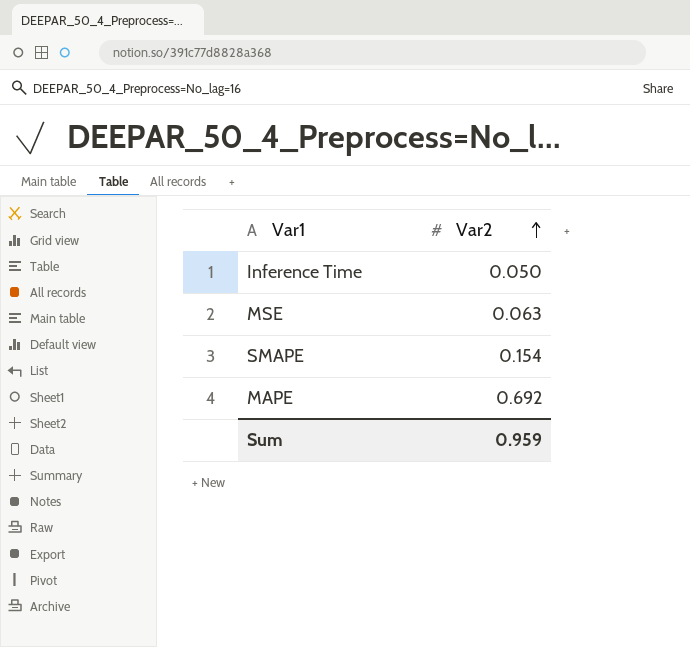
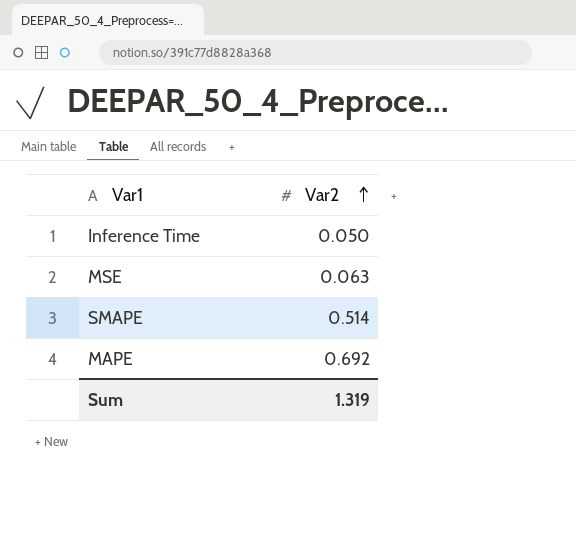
SMAPE | Var2: 0.154 -> 0.514
Sum | Var2: 0.959 -> 1.319

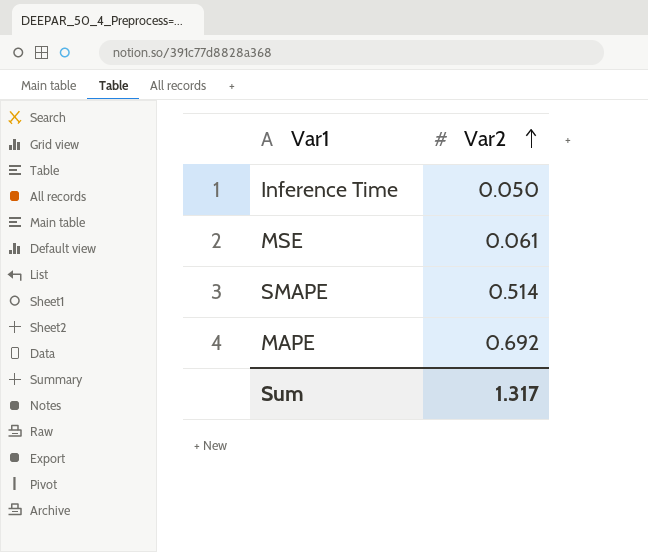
MSE | Var2: 0.063 -> 0.061
Sum | Var2: 1.319 -> 1.317

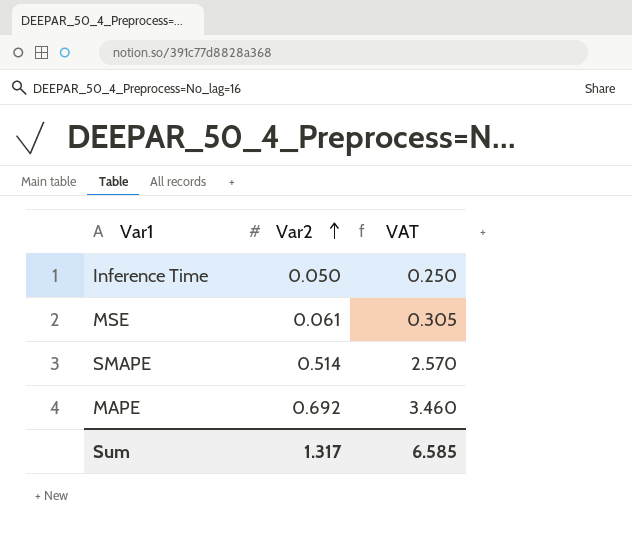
column VAT | formula: none -> [Var2] * 5

